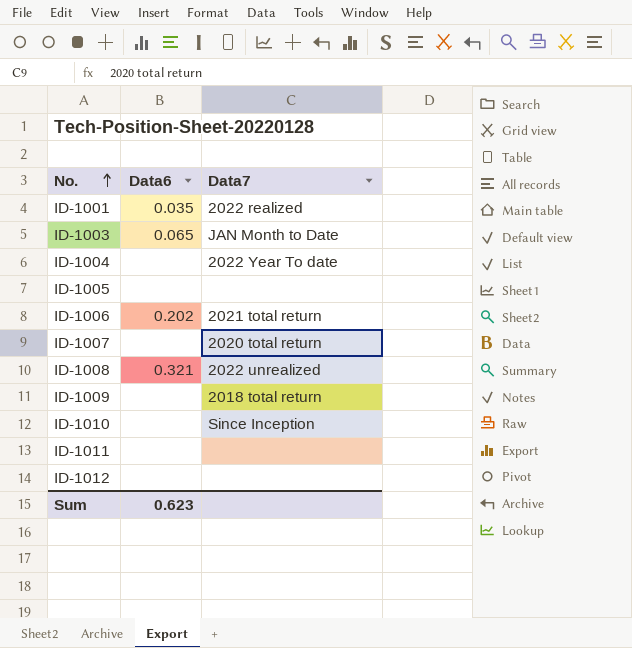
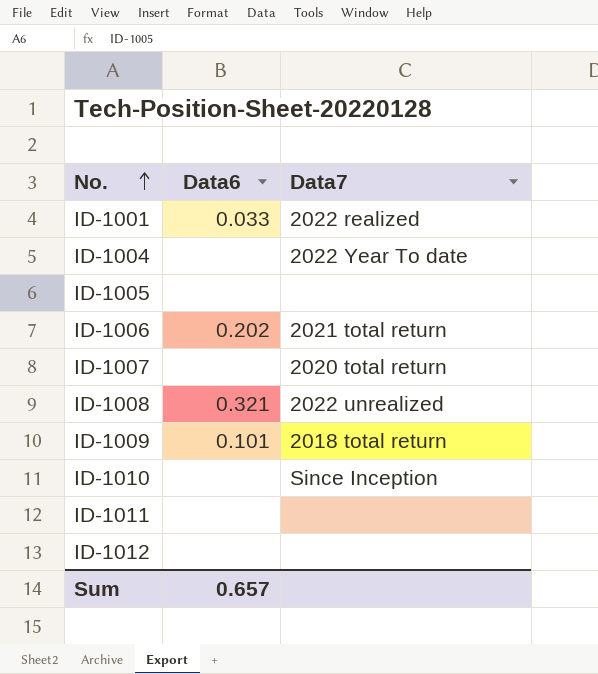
row ID-1003: 0.065 | JAN Month to Date -> none
ID-1001 | Data6: 0.035 -> 0.033
ID-1009 | Data6: none -> 0.101
Sum | Data6: 0.623 -> 0.657

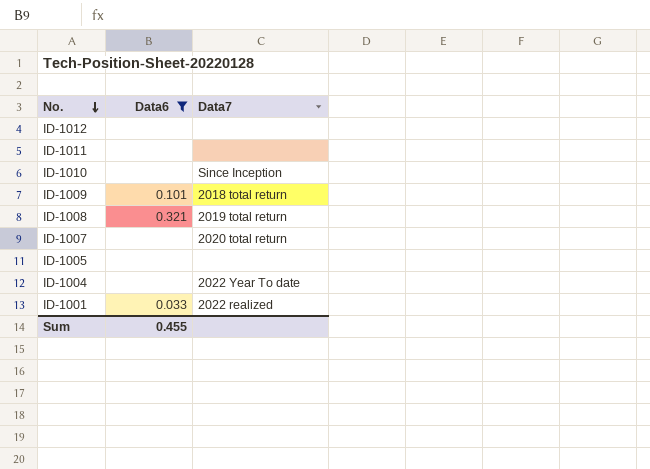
filter: none -> Data6 != 0.202
row order: No. ascending -> No. descending
ID-1008 | Data7: 2022 unrealized -> 2019 total return
Sum | Data6: 0.657 -> 0.455

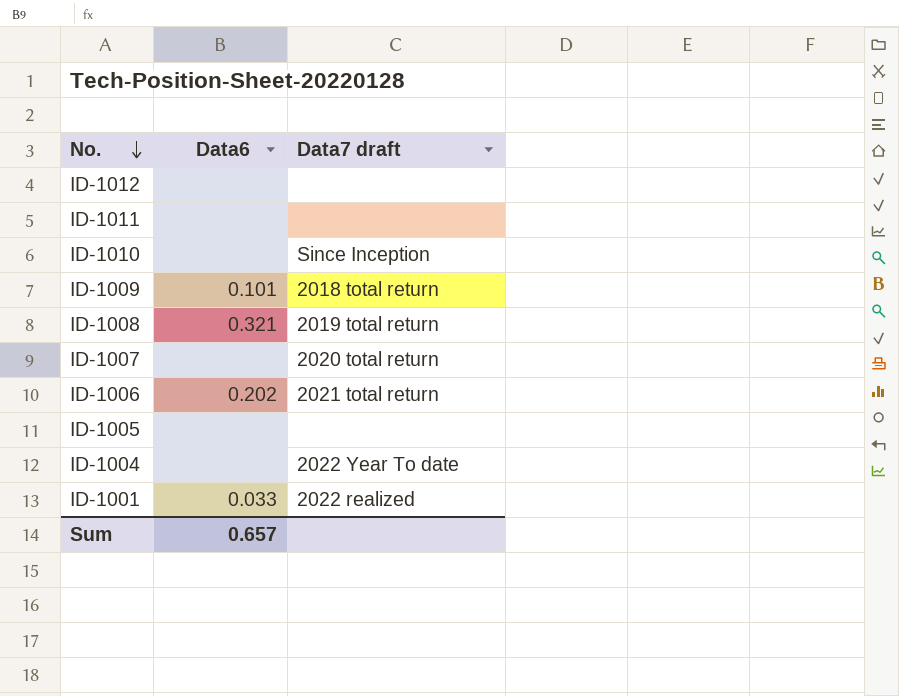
filter: Data6 != 0.202 -> none
column name: Data7 -> Data7 draft
Sum | Data6: 0.455 -> 0.657

